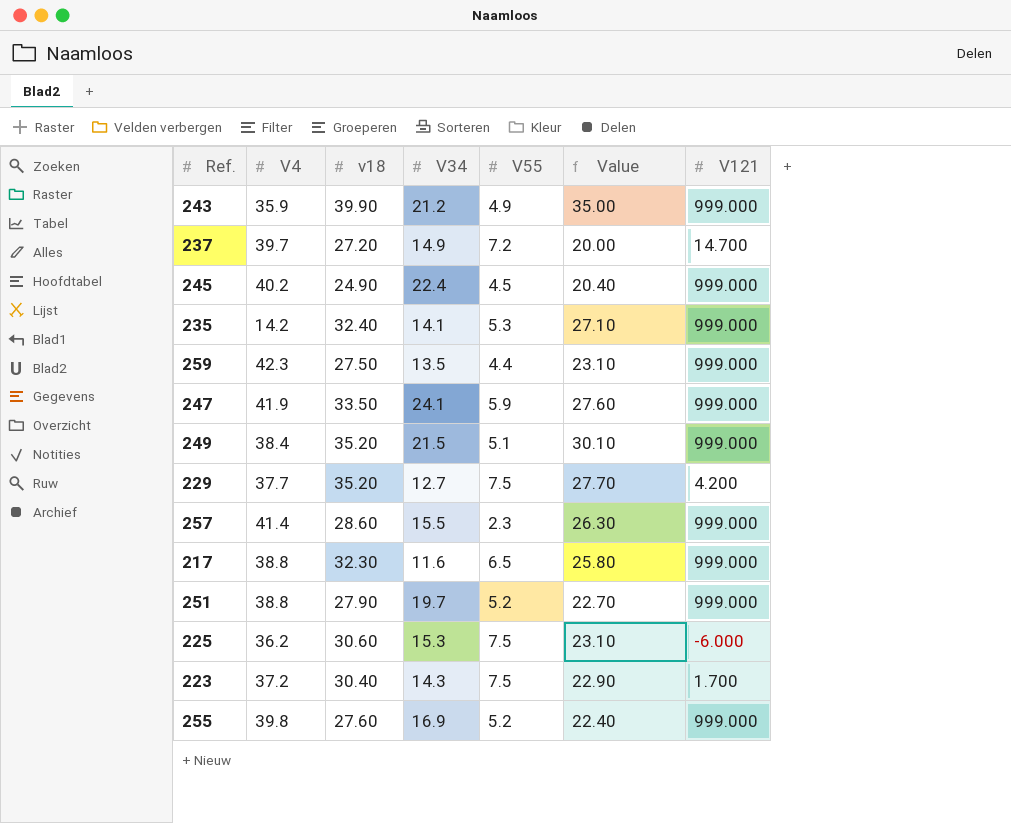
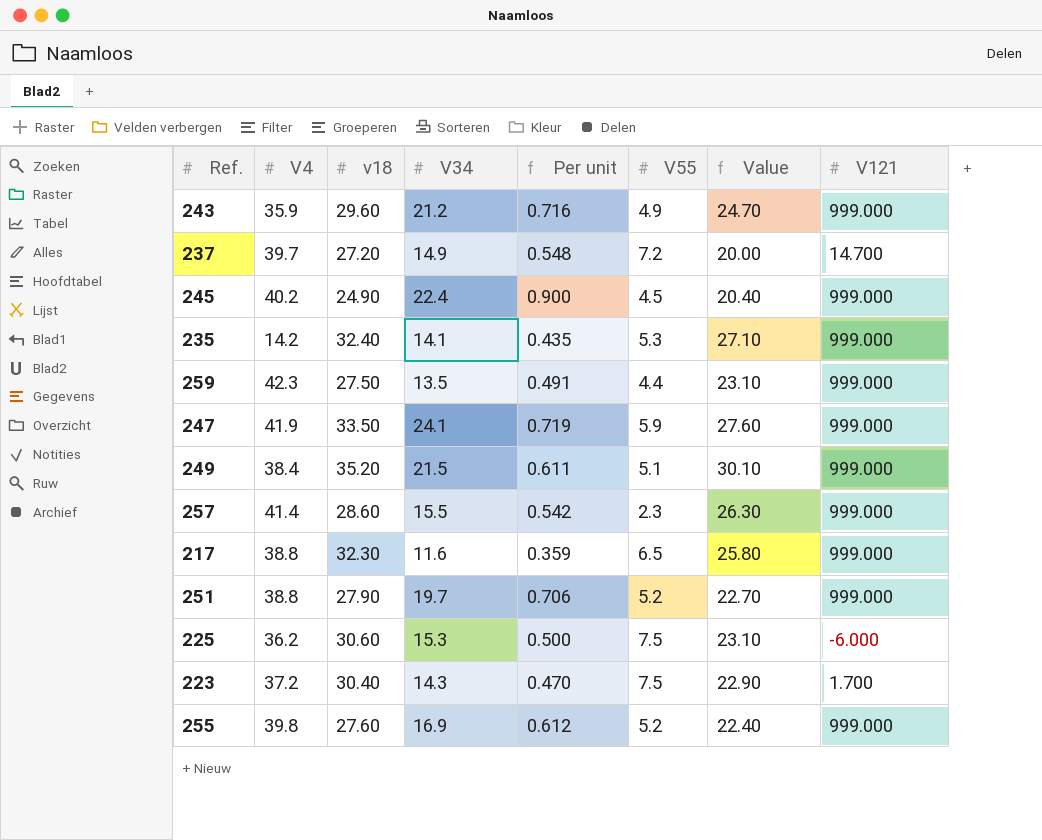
column Per unit | formula: none -> [V34] / [v18]
row 229: 37.7 | 35.20 | 12.7 | 7.5 | 27.70 | 4.200 -> none
243 | v18: 39.90 -> 29.60
243 | Value: 35.00 -> 24.70

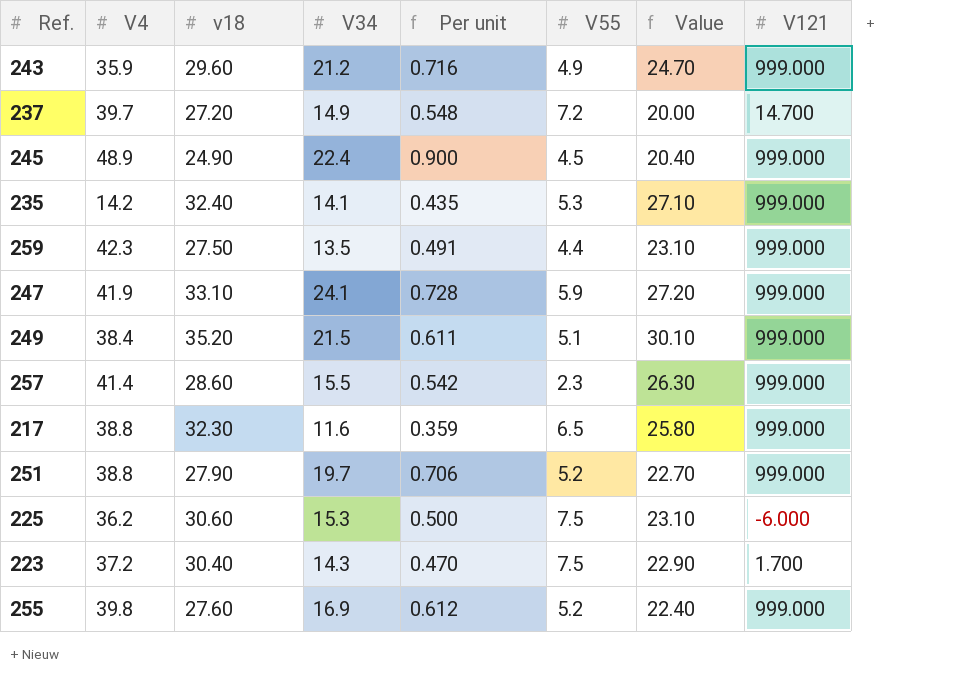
245 | V4: 40.2 -> 48.9
247 | v18: 33.50 -> 33.10
247 | Per unit: 0.719 -> 0.728
247 | Value: 27.60 -> 27.20

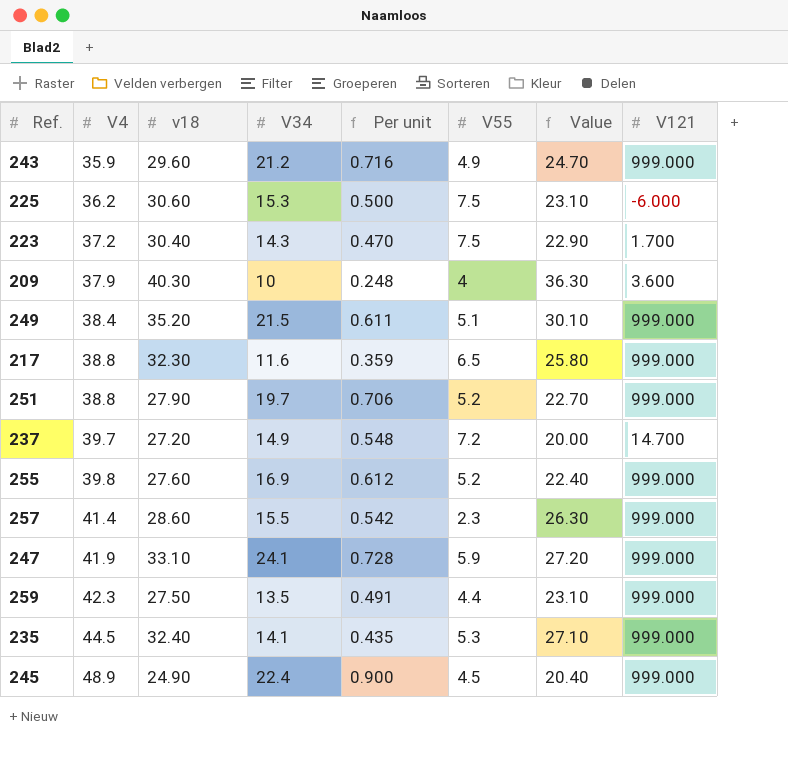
row order: none -> V4 ascending
row 209: none -> 37.9 | 40.30 | 10 | 0.248 | 4 | 36.30 | 3.600
235 | V4: 14.2 -> 44.5

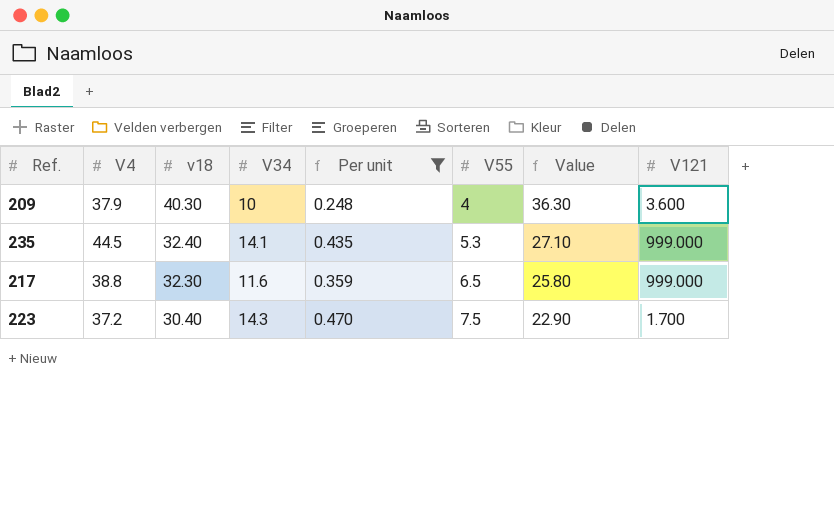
filter: none -> Per unit <= 0.470
row order: V4 ascending -> v18 descending

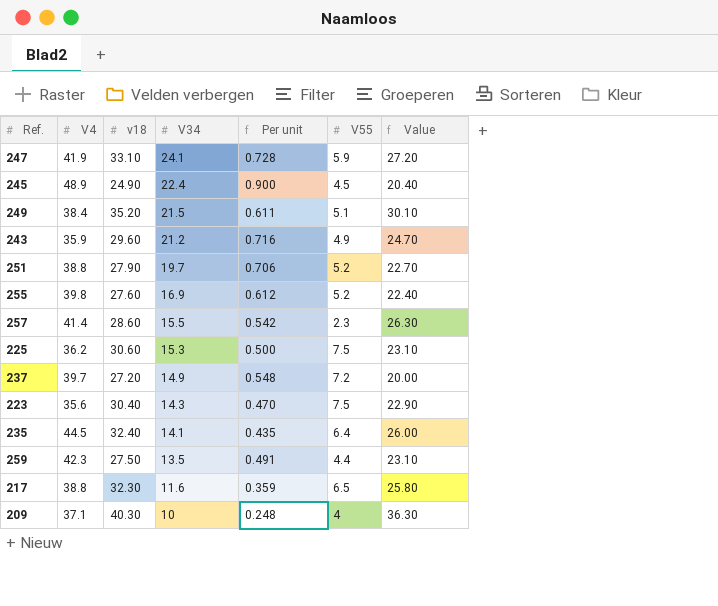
filter: Per unit <= 0.470 -> none
row order: v18 descending -> V34 descending
column V121 | position: 8 -> none
223 | V4: 37.2 -> 35.6
235 | V55: 5.3 -> 6.4
235 | Value: 27.10 -> 26.00
209 | V4: 37.9 -> 37.1

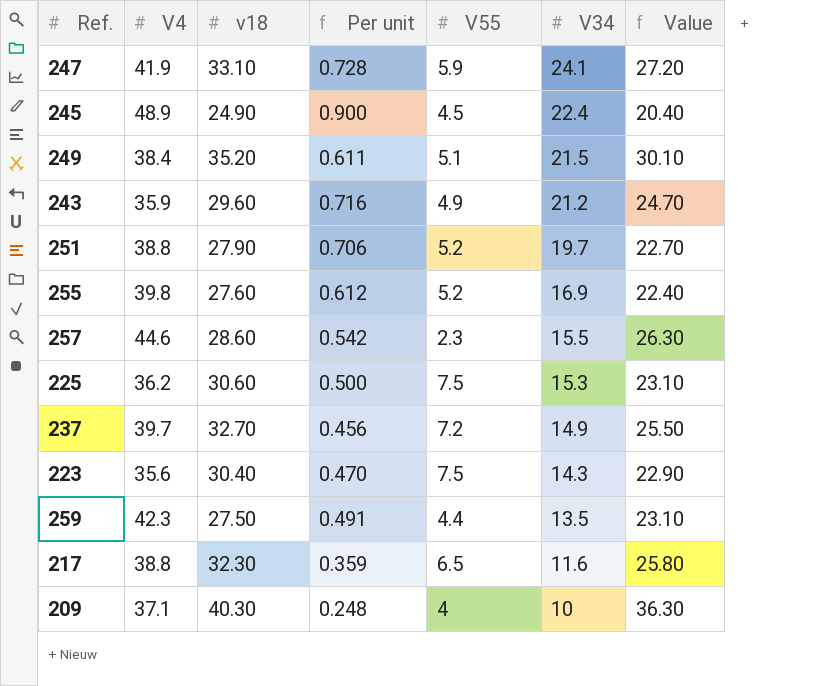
column V34 | position: 4 -> 6
row 235: 44.5 | 32.40 | 14.1 | 0.435 | 6.4 | 26.00 -> none
257 | V4: 41.4 -> 44.6
237 | v18: 27.20 -> 32.70
237 | Per unit: 0.548 -> 0.456
237 | Value: 20.00 -> 25.50

